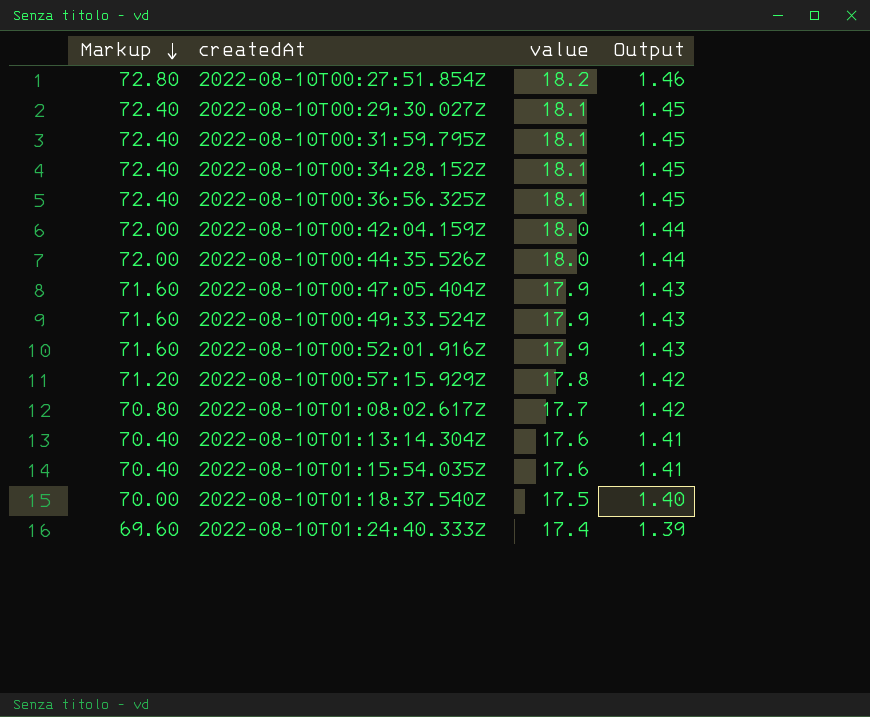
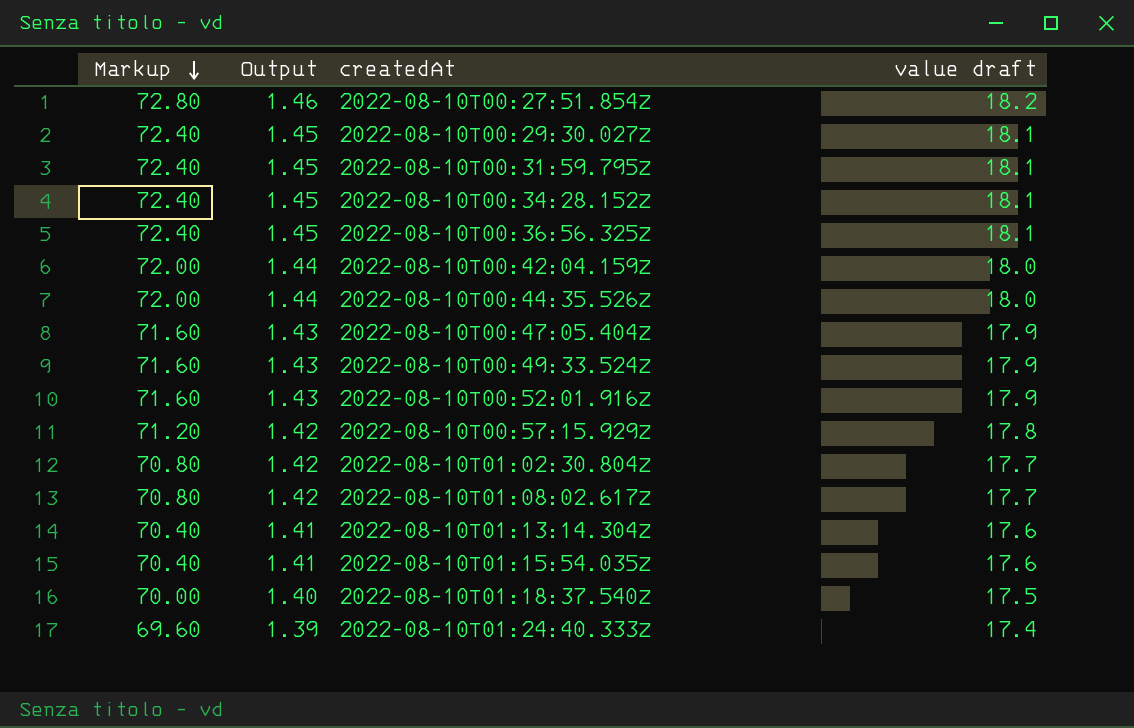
column Output | position: 4 -> 2
column name: value -> value draft
row 2022-08-10T01:02:30.804Z: none -> 70.80 | 1.42 | 17.7

